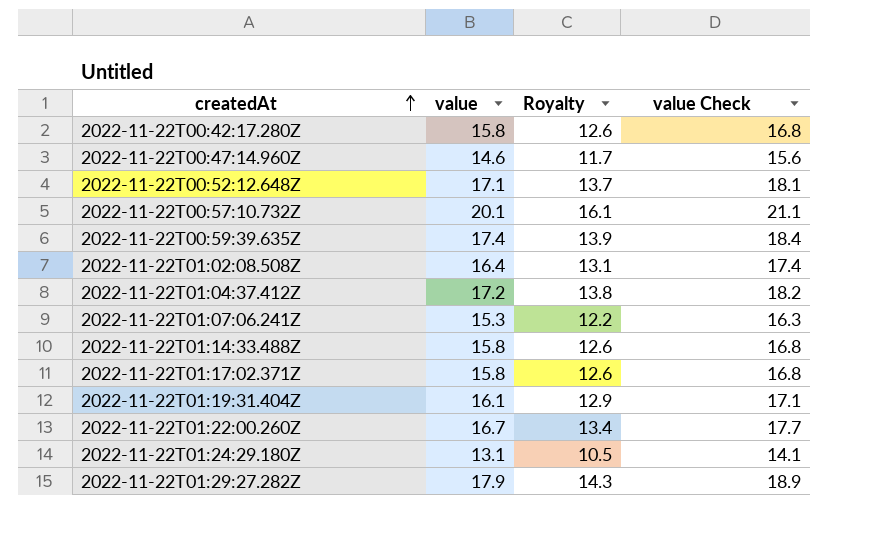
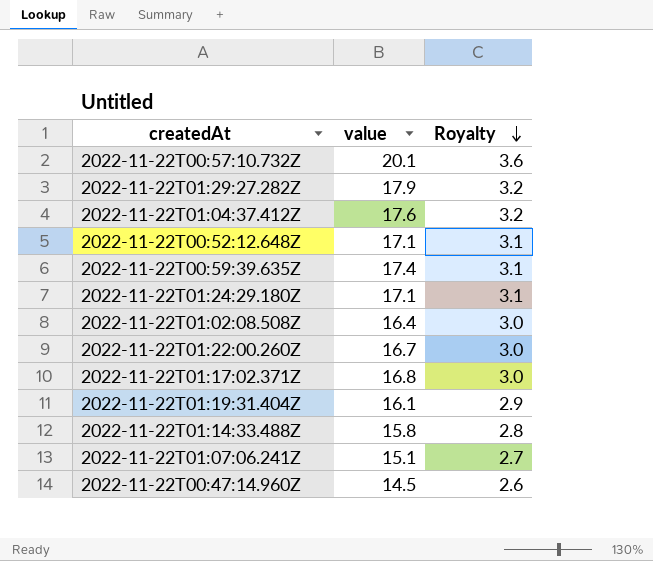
row order: createdAt ascending -> Royalty descending
column value Check | formula: [value] + 1 -> none
column Royalty | formula: [value] * 0.8 -> [value] * 0.18
row 2022-11-22T00:42:17.280Z: 15.8 | 12.6 | 16.8 -> none
2022-11-22T01:04:37.412Z | value: 17.2 -> 17.6
2022-11-22T01:24:29.180Z | value: 13.1 -> 17.1
2022-11-22T01:17:02.371Z | value: 15.8 -> 16.8
2022-11-22T01:07:06.241Z | value: 15.3 -> 15.1
2022-11-22T00:47:14.960Z | value: 14.6 -> 14.5

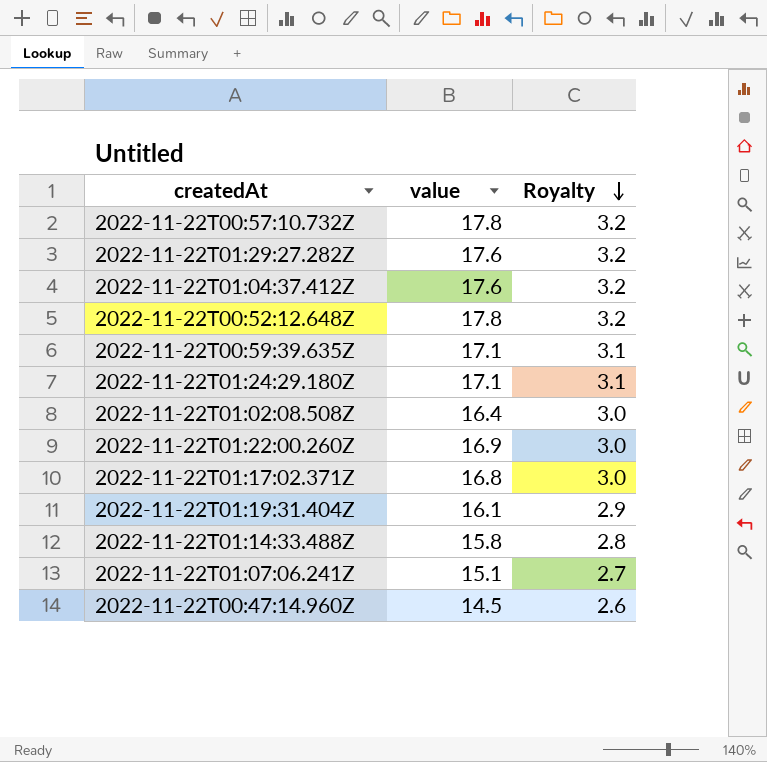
2022-11-22T00:57:10.732Z | value: 20.1 -> 17.8
2022-11-22T00:57:10.732Z | Royalty: 3.6 -> 3.2
2022-11-22T01:29:27.282Z | value: 17.9 -> 17.6
2022-11-22T00:52:12.648Z | value: 17.1 -> 17.8
2022-11-22T00:52:12.648Z | Royalty: 3.1 -> 3.2
2022-11-22T00:59:39.635Z | value: 17.4 -> 17.1
2022-11-22T01:22:00.260Z | value: 16.7 -> 16.9

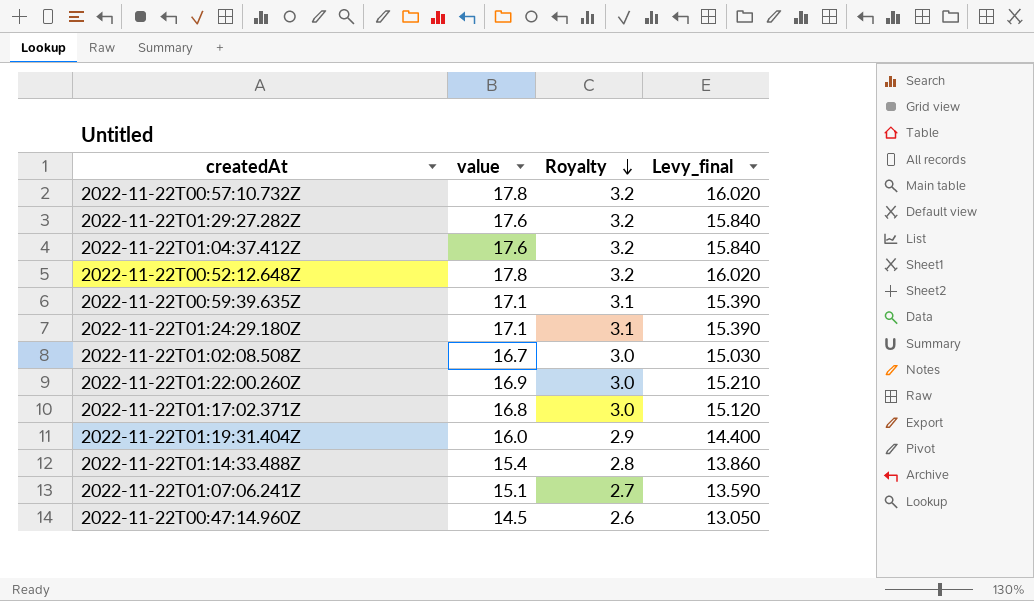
column Levy_final | formula: none -> [value] * 0.9
2022-11-22T01:02:08.508Z | value: 16.4 -> 16.7
2022-11-22T01:19:31.404Z | value: 16.1 -> 16.0
2022-11-22T01:14:33.488Z | value: 15.8 -> 15.4

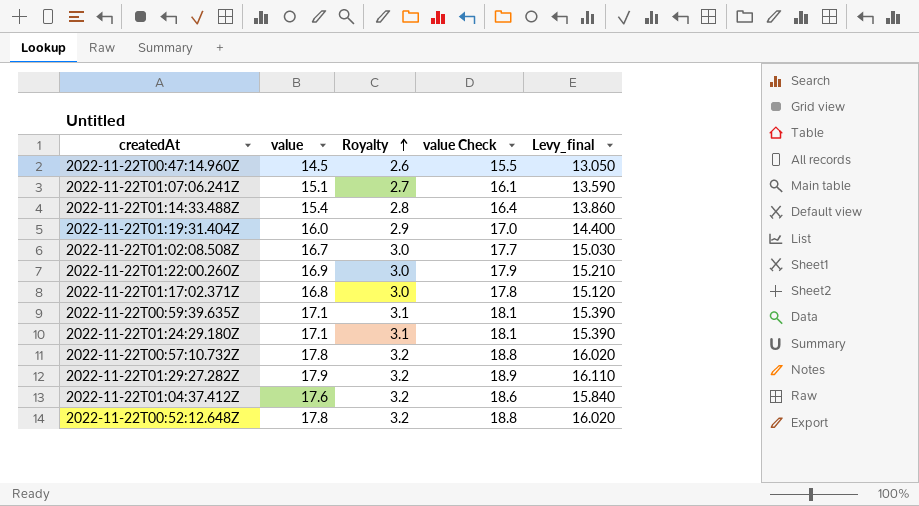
row order: Royalty descending -> Royalty ascending
column value Check | formula: none -> [value] + 1
2022-11-22T01:29:27.282Z | value: 17.6 -> 17.9
2022-11-22T01:29:27.282Z | Levy_final: 15.840 -> 16.110

